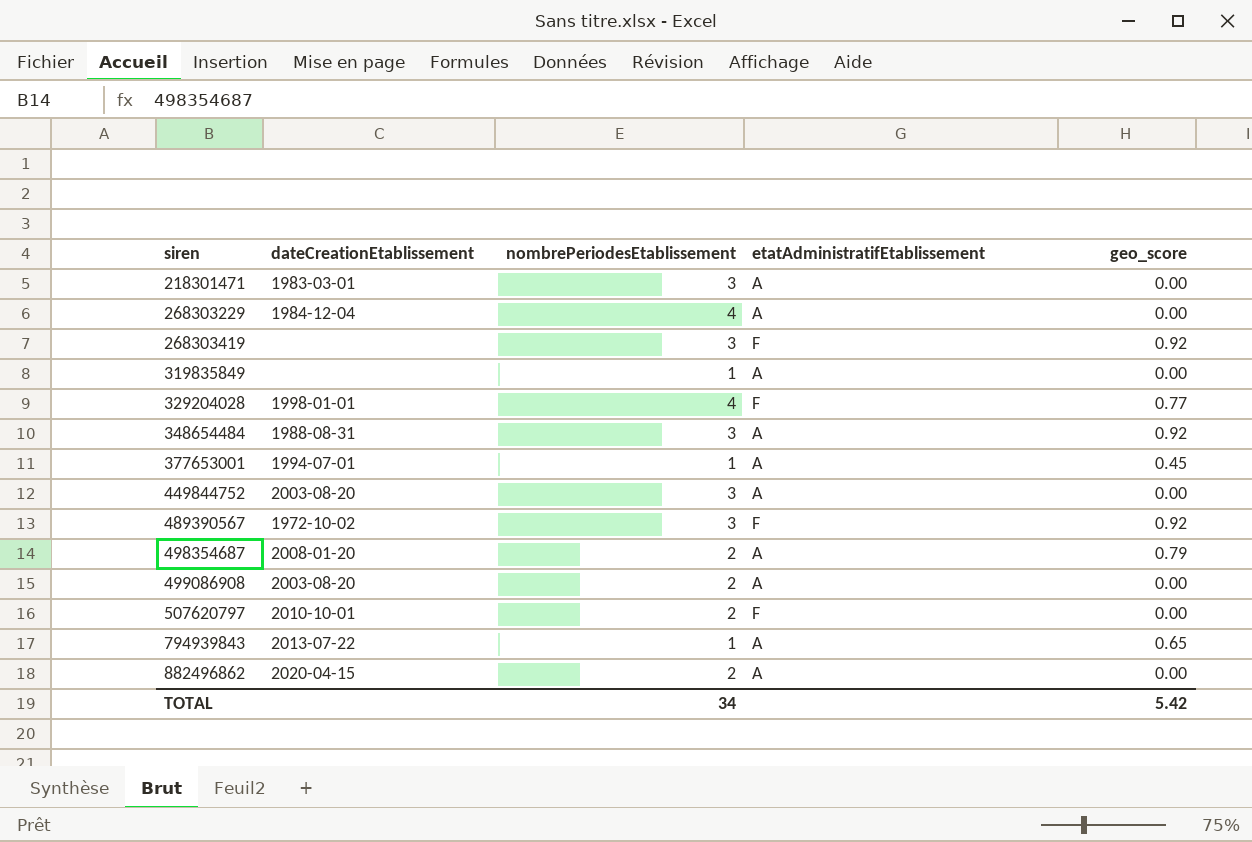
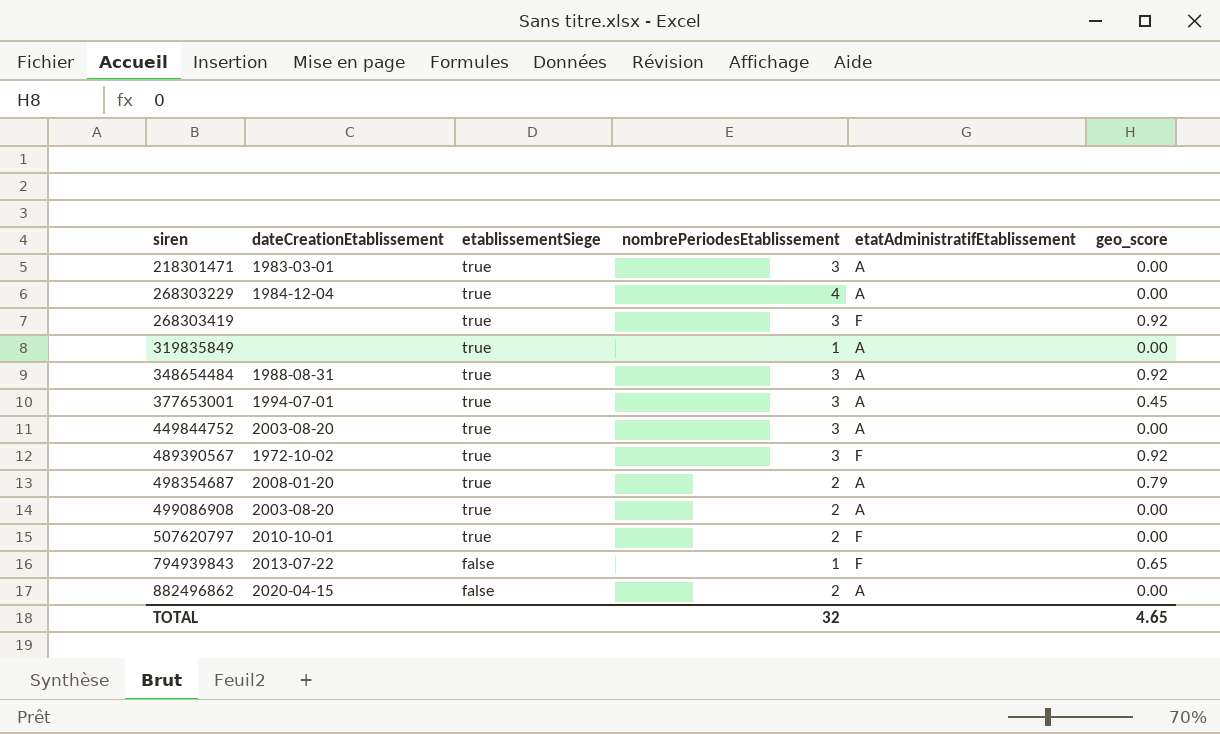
column etablissementSiege | position: none -> 3
row 329204028: 1998-01-01 | 4 | F | 0.77 -> none
377653001 | nombrePeriodesEtablissement: 1 -> 3
794939843 | etatAdministratifEtablissement: A -> F
TOTAL | nombrePeriodesEtablissement: 34 -> 32
TOTAL | geo_score: 5.42 -> 4.65

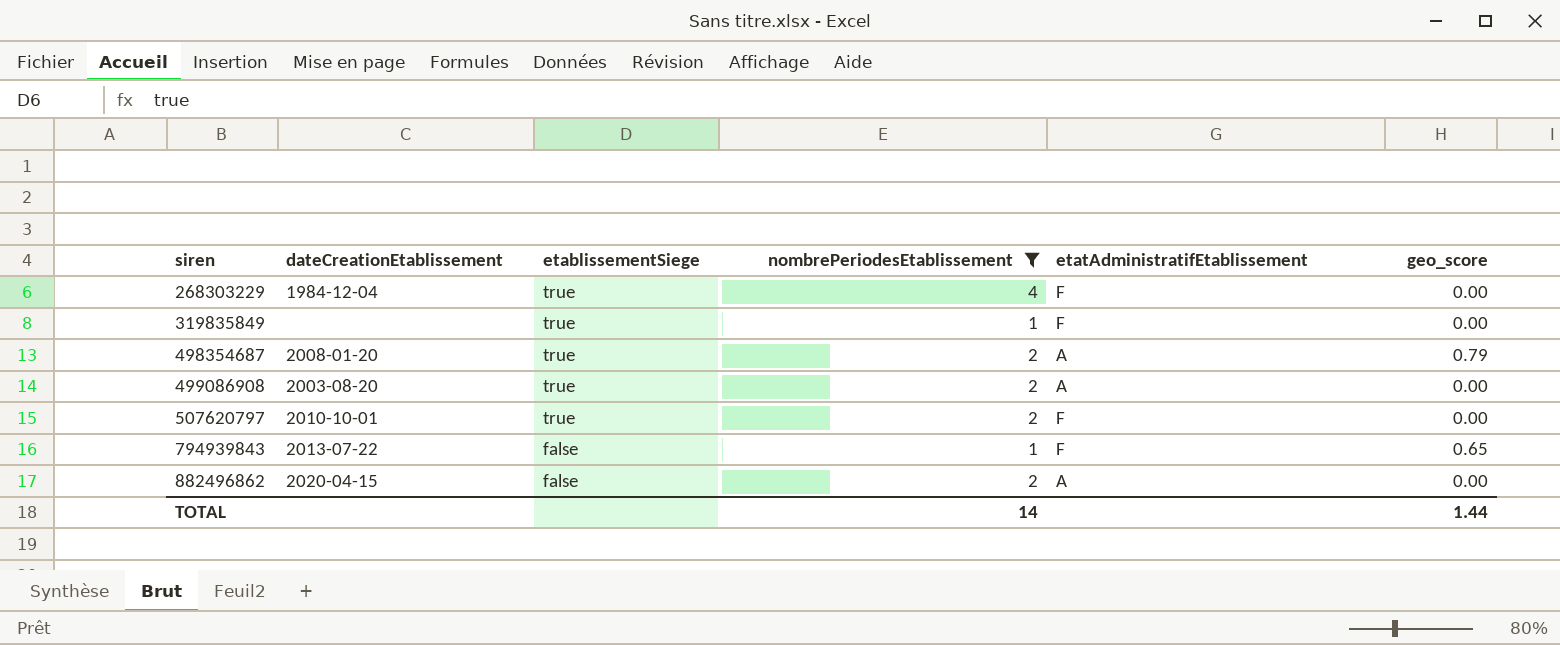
filter: none -> nombrePeriodesEtablissement != 3
268303229 | etatAdministratifEtablissement: A -> F
319835849 | etatAdministratifEtablissement: A -> F
TOTAL | nombrePeriodesEtablissement: 32 -> 14
TOTAL | geo_score: 4.65 -> 1.44

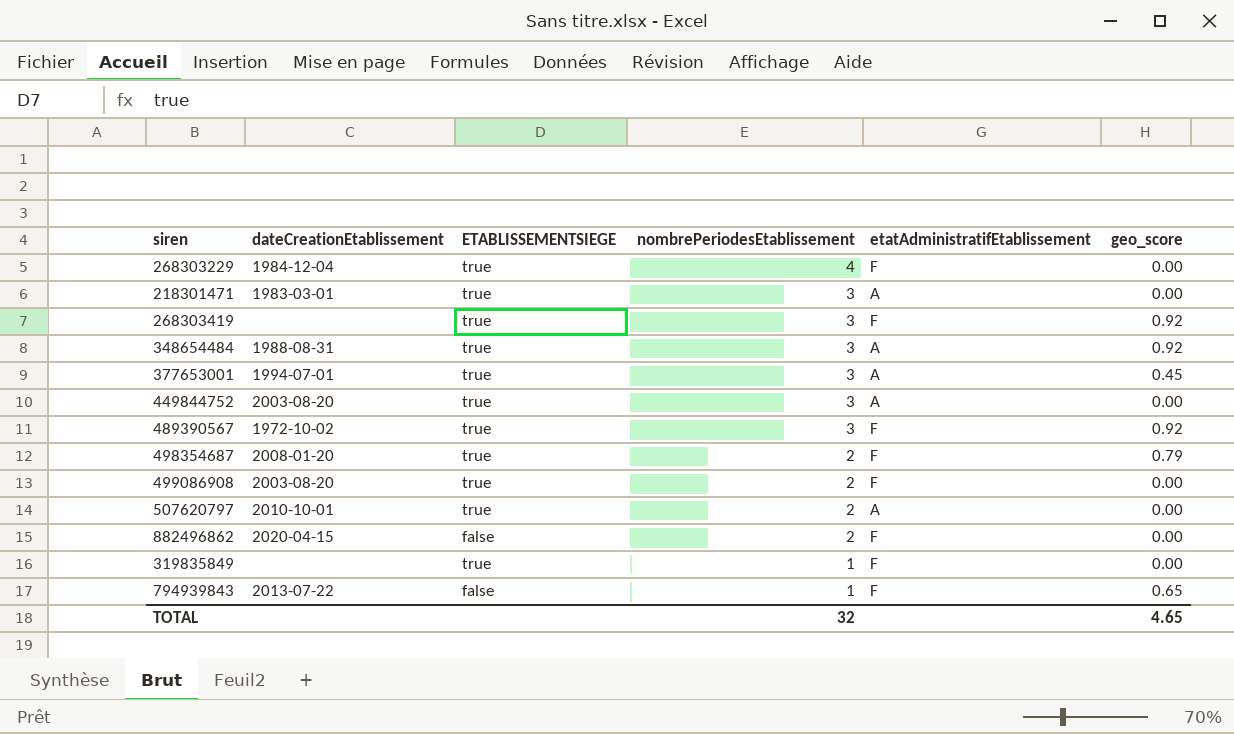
filter: nombrePeriodesEtablissement != 3 -> none
row order: siren ascending -> nombrePeriodesEtablissement descending
column name: etablissementSiege -> ETABLISSEMENTSIEGE
498354687 | etatAdministratifEtablissement: A -> F
499086908 | etatAdministratifEtablissement: A -> F
507620797 | etatAdministratifEtablissement: F -> A
882496862 | etatAdministratifEtablissement: A -> F
TOTAL | nombrePeriodesEtablissement: 14 -> 32
TOTAL | geo_score: 1.44 -> 4.65

